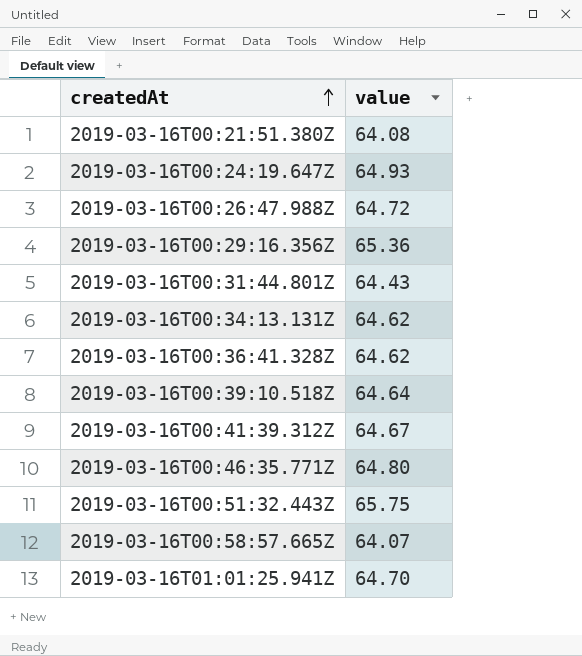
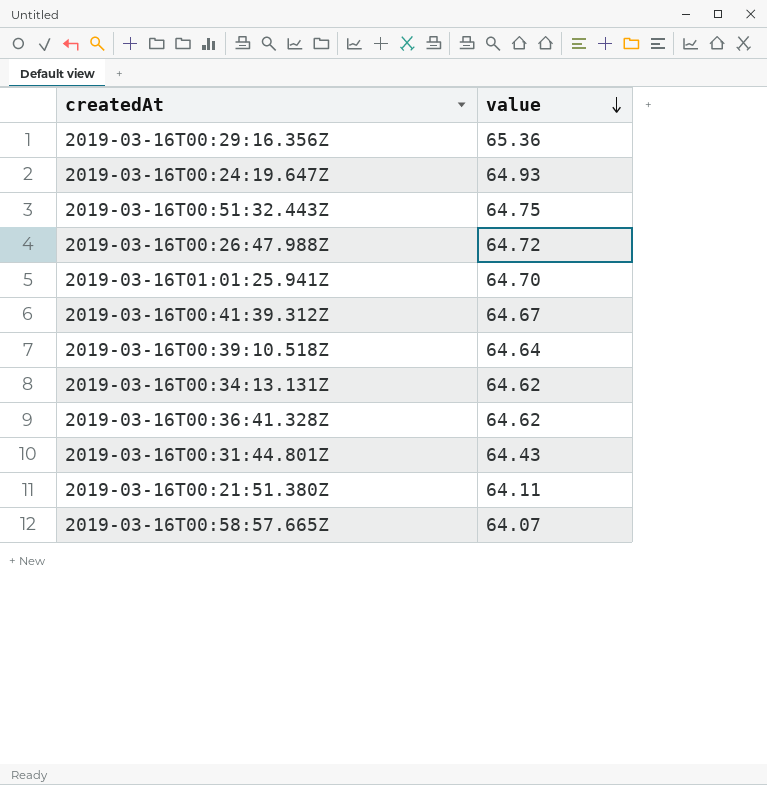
row order: createdAt ascending -> value descending
row 2019-03-16T00:46:35.771Z: 64.80 -> none
2019-03-16T00:51:32.443Z | value: 65.75 -> 64.75
2019-03-16T00:21:51.380Z | value: 64.08 -> 64.11

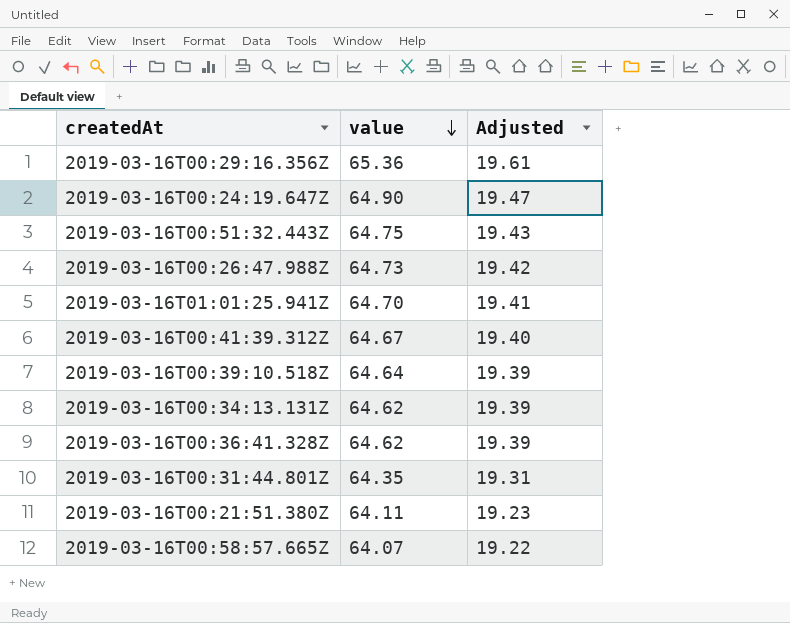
column Adjusted | formula: none -> [value] * 0.3
2019-03-16T00:24:19.647Z | value: 64.93 -> 64.90
2019-03-16T00:26:47.988Z | value: 64.72 -> 64.73
2019-03-16T00:31:44.801Z | value: 64.43 -> 64.35

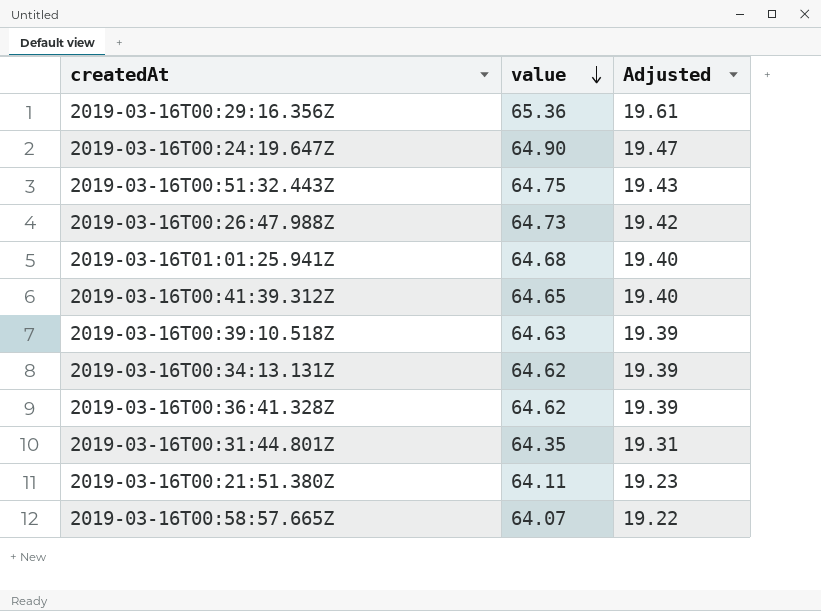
2019-03-16T01:01:25.941Z | value: 64.70 -> 64.68
2019-03-16T01:01:25.941Z | Adjusted: 19.41 -> 19.40
2019-03-16T00:41:39.312Z | value: 64.67 -> 64.65
2019-03-16T00:39:10.518Z | value: 64.64 -> 64.63

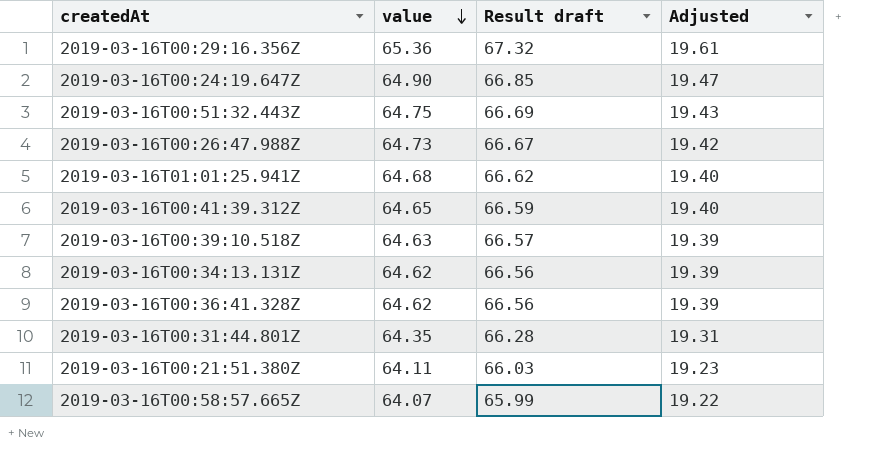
column Result draft | formula: none -> [value] * 1.03

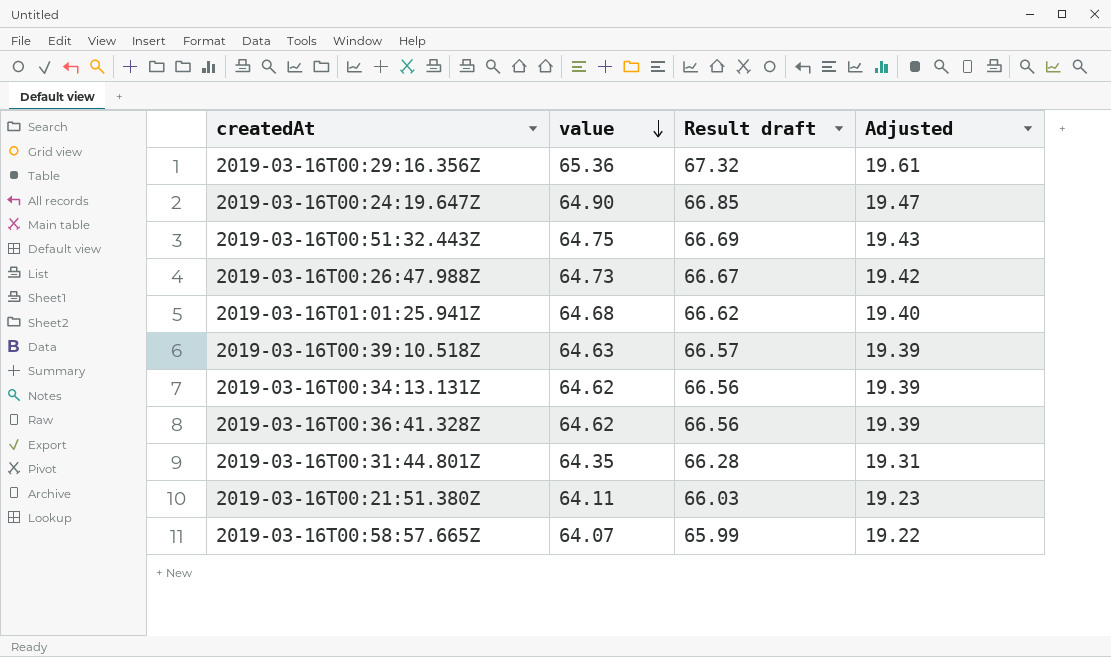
row 2019-03-16T00:41:39.312Z: 64.65 | 66.59 | 19.40 -> none

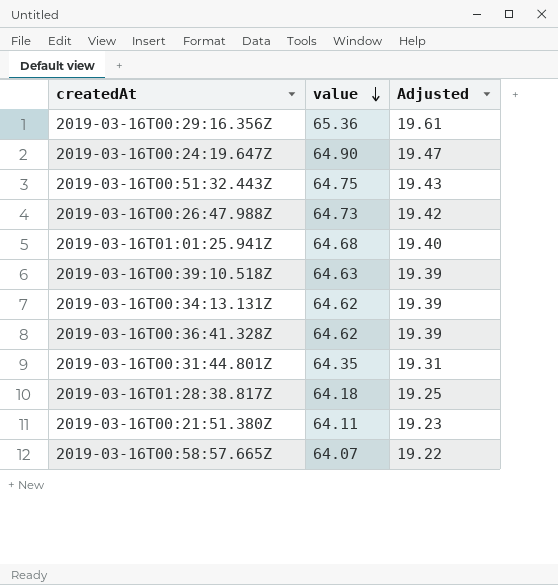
column Result draft | formula: [value] * 1.03 -> none
row 2019-03-16T01:28:38.817Z: none -> 64.18 | 19.25

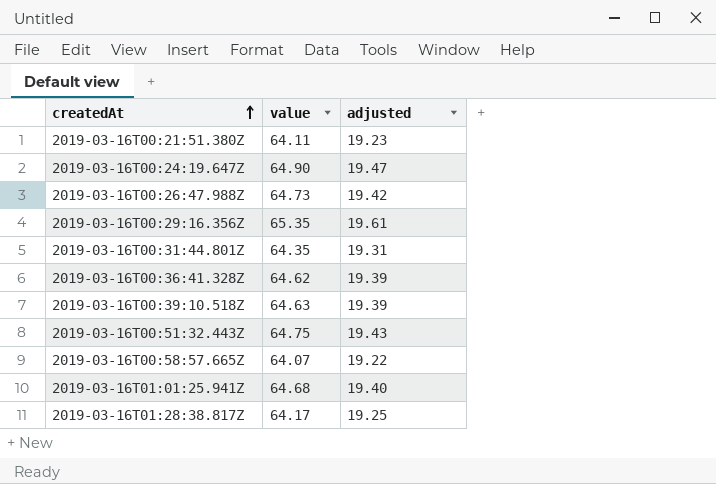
row order: value descending -> createdAt ascending
column name: Adjusted -> adjusted
row 2019-03-16T00:34:13.131Z: 64.62 | 19.39 -> none
2019-03-16T00:29:16.356Z | value: 65.36 -> 65.35
2019-03-16T01:28:38.817Z | value: 64.18 -> 64.17

